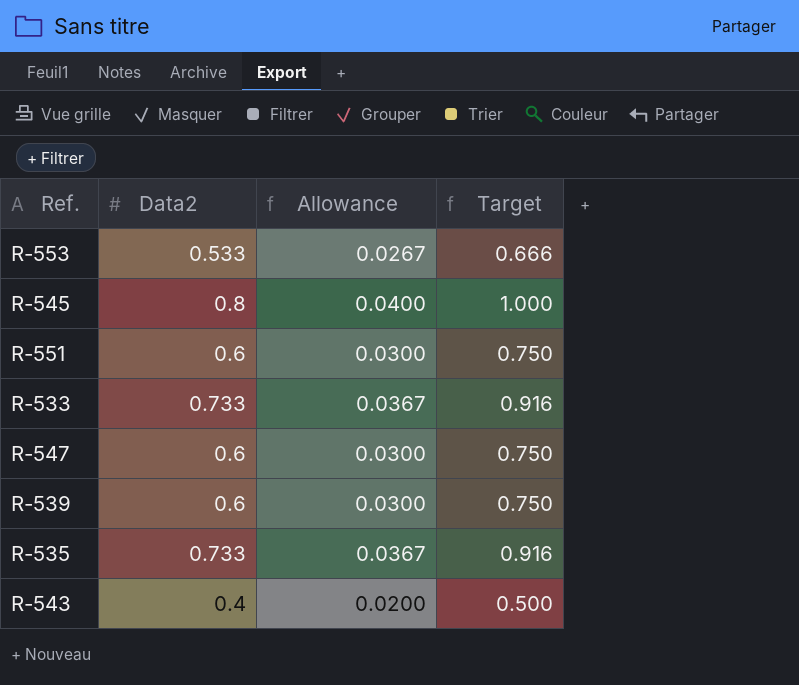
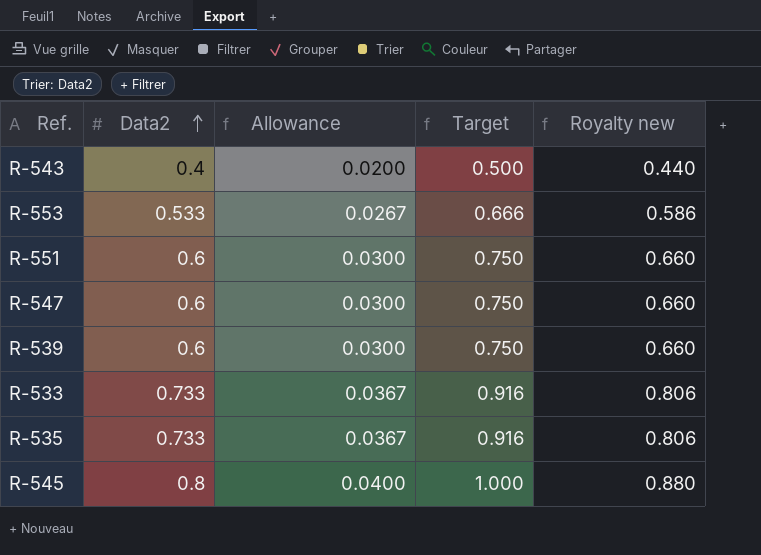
row order: none -> Data2 ascending
column Royalty new | formula: none -> [Data2] * 1.1

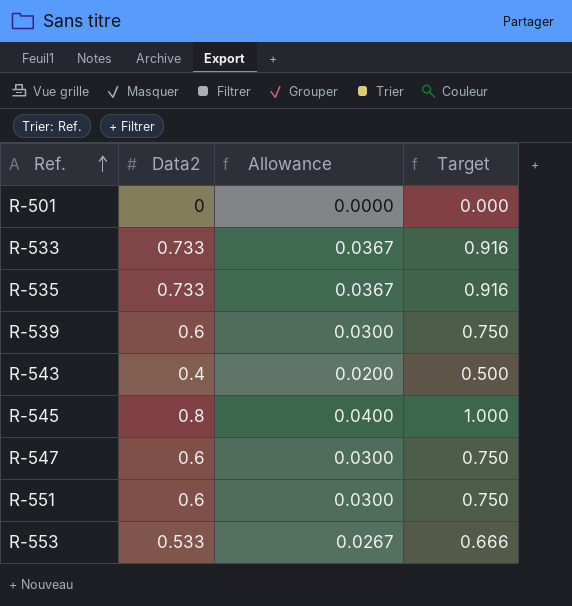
row order: Data2 ascending -> Ref. ascending
column Royalty new | formula: [Data2] * 1.1 -> none
row R-501: none -> 0 | 0.0000 | 0.000

